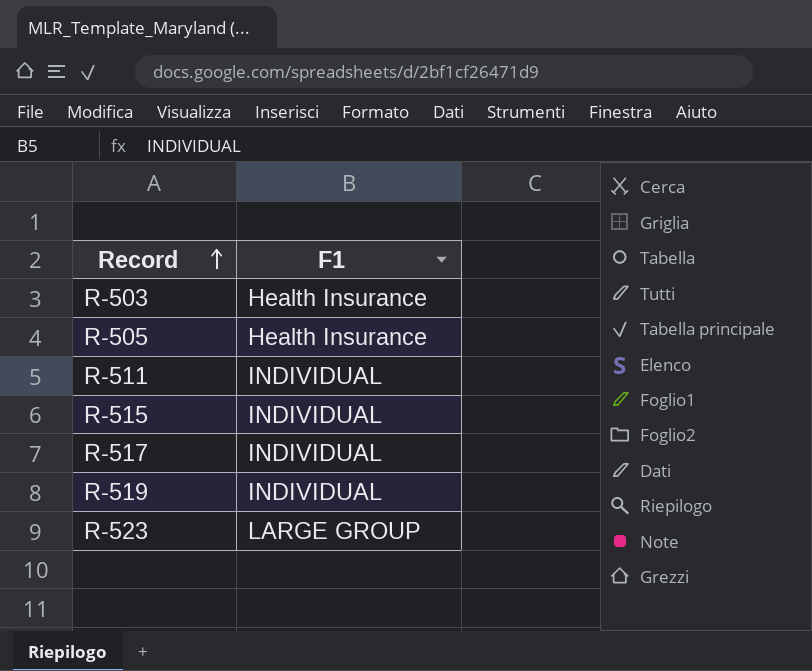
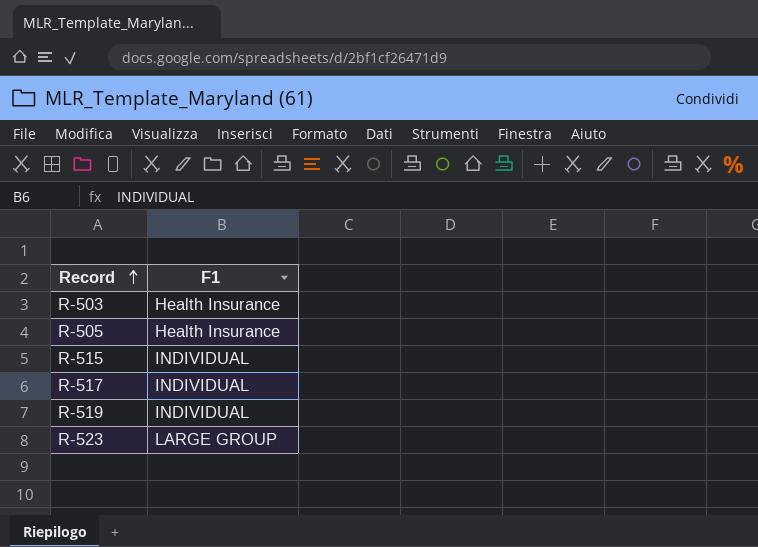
row R-511: INDIVIDUAL -> none

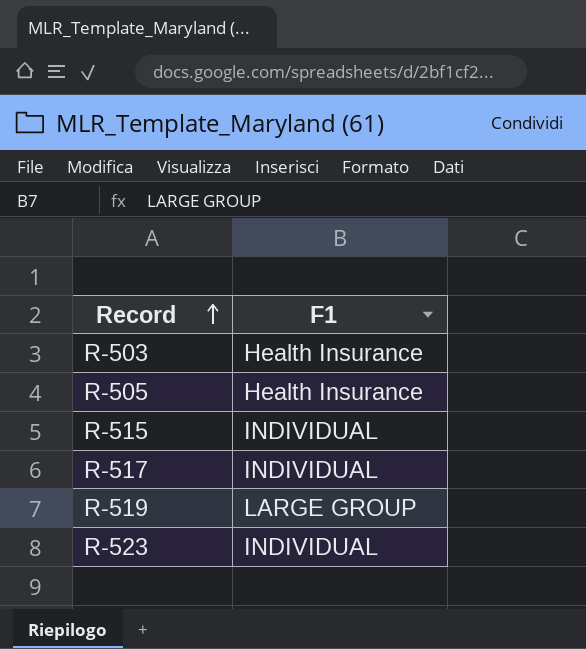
R-519 | F1: INDIVIDUAL -> LARGE GROUP
R-523 | F1: LARGE GROUP -> INDIVIDUAL

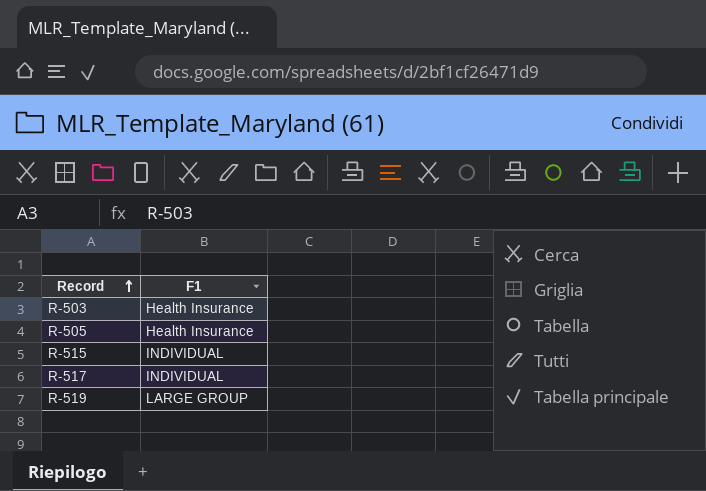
row R-523: INDIVIDUAL -> none

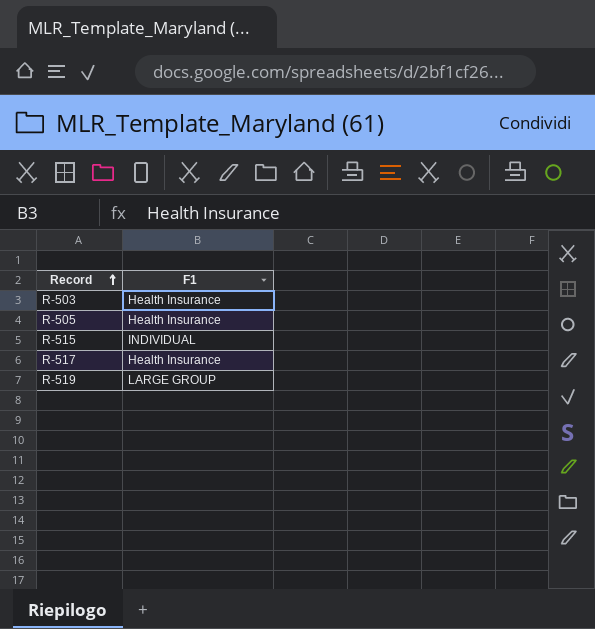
R-517 | F1: INDIVIDUAL -> Health Insurance

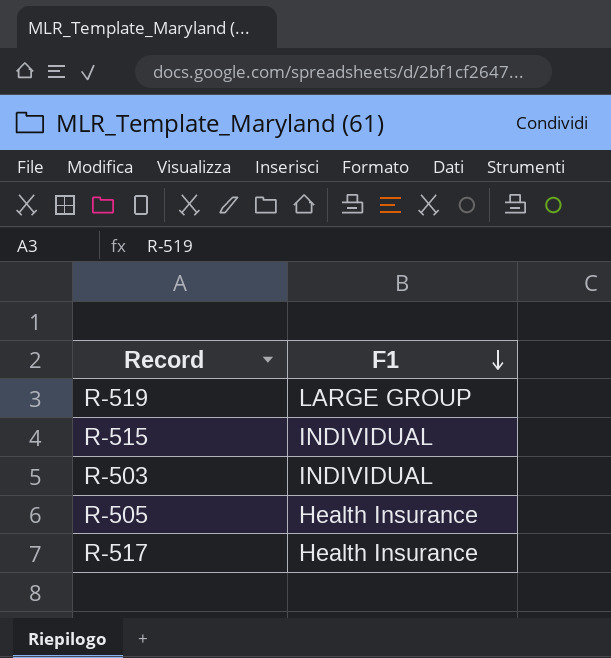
row order: Record ascending -> F1 descending
R-503 | F1: Health Insurance -> INDIVIDUAL

